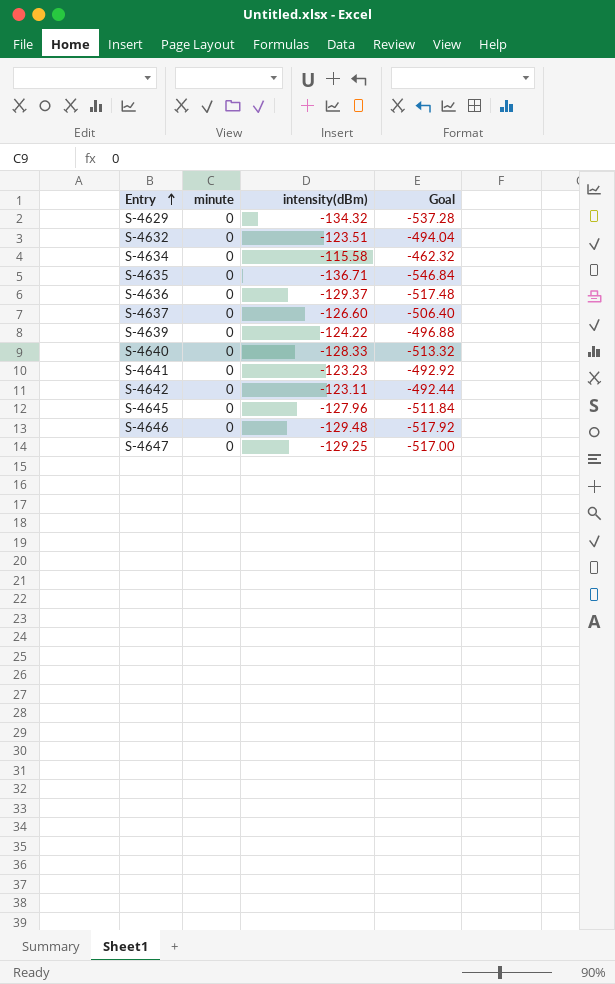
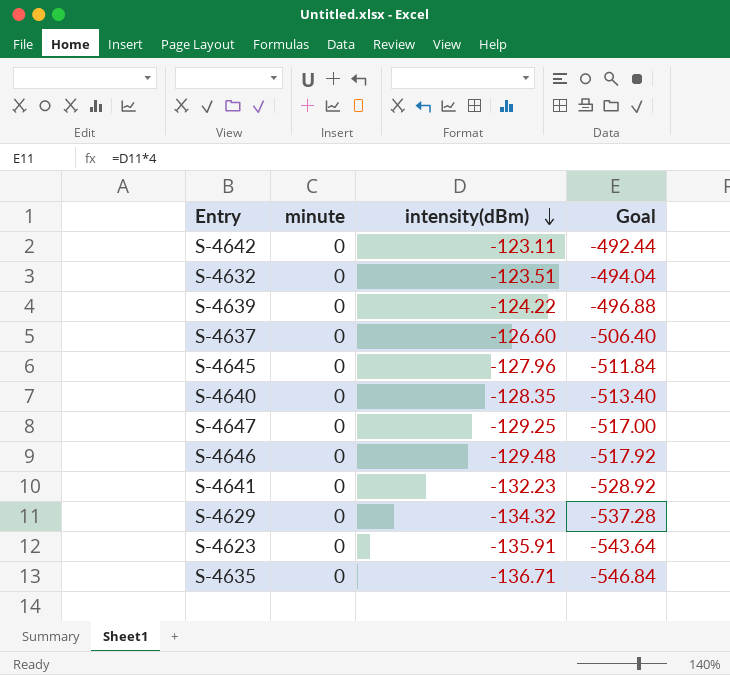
row order: Entry ascending -> intensity(dBm) descending
row S-4634: 0 | -115.58 | -462.32 -> none
row S-4636: 0 | -129.37 | -517.48 -> none
S-4640 | intensity(dBm): -128.33 -> -128.35
S-4640 | Goal: -513.32 -> -513.40
S-4641 | intensity(dBm): -123.23 -> -132.23
S-4641 | Goal: -492.92 -> -528.92
row S-4623: none -> 0 | -135.91 | -543.64

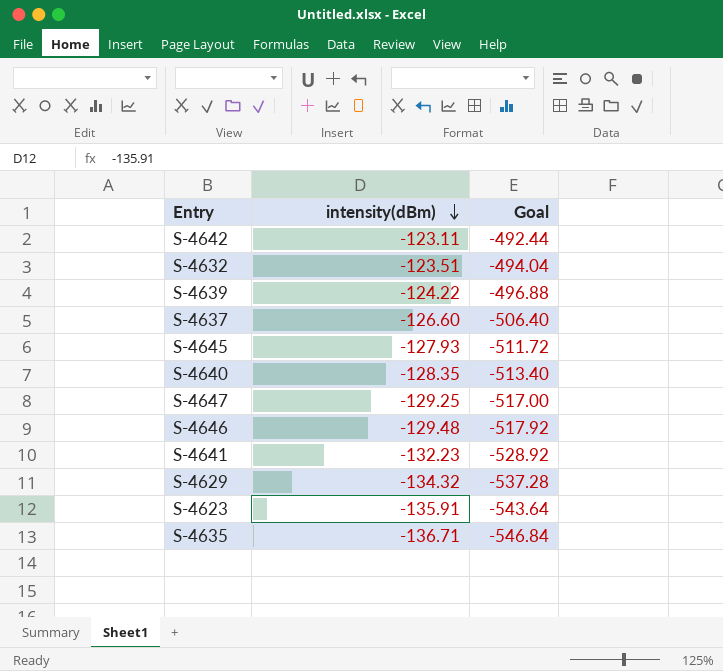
column minute | position: 2 -> none
S-4645 | intensity(dBm): -127.96 -> -127.93
S-4645 | Goal: -511.84 -> -511.72

